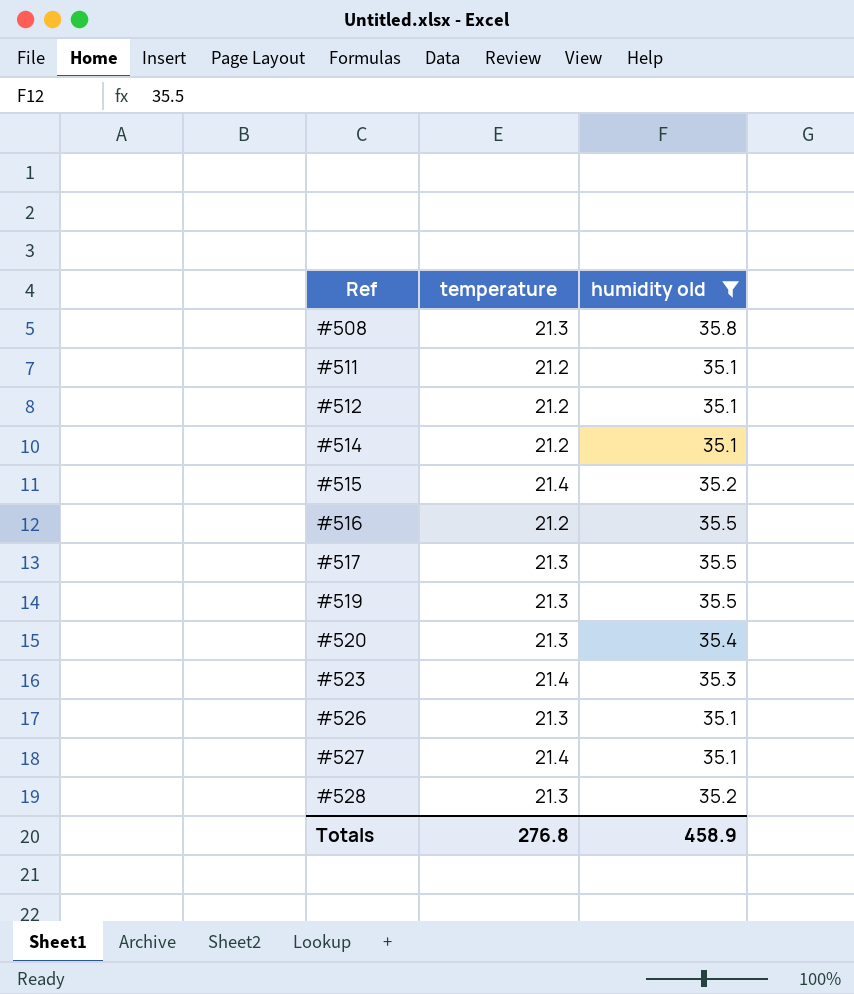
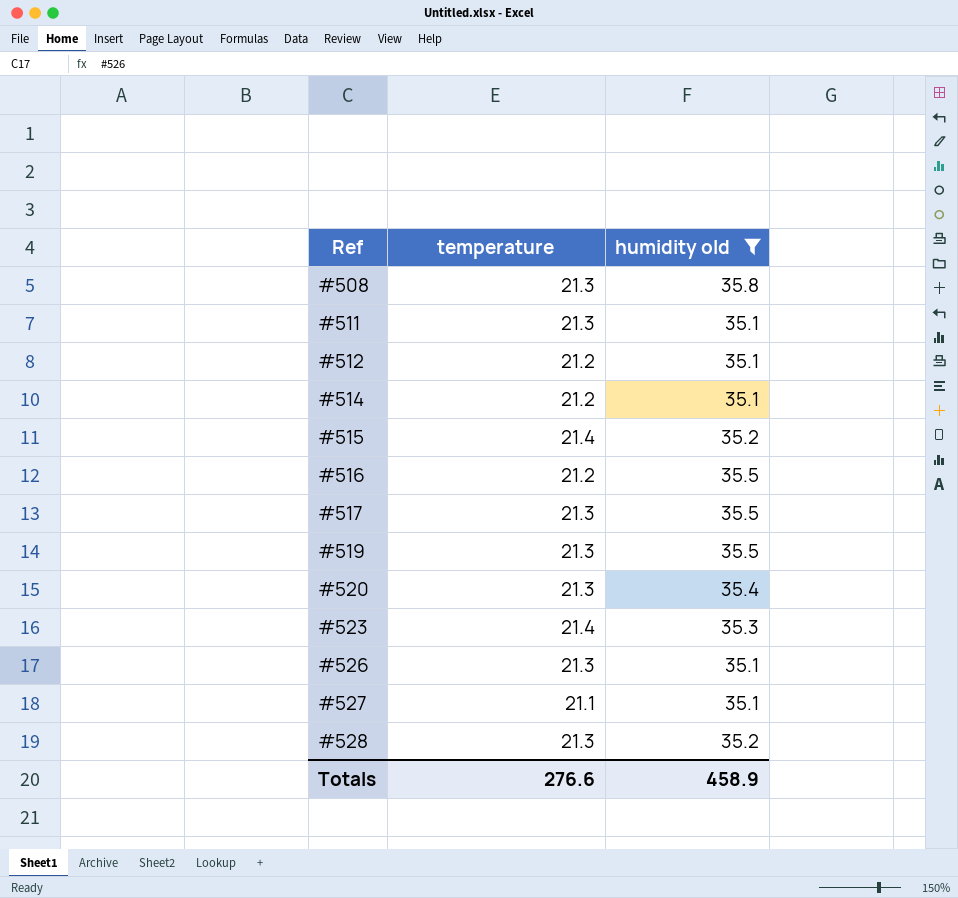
#511 | temperature: 21.2 -> 21.3
#527 | temperature: 21.4 -> 21.1
Totals | temperature: 276.8 -> 276.6

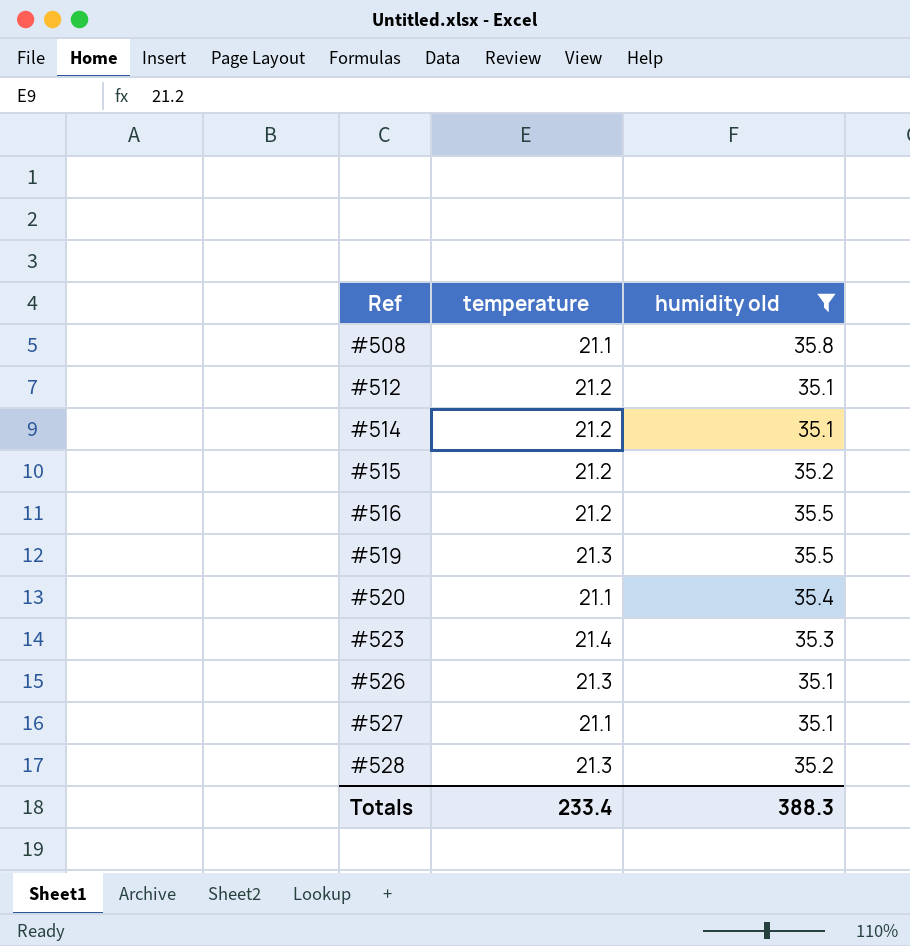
row #511: 21.3 | 35.1 -> none
row #517: 21.3 | 35.5 -> none
#508 | temperature: 21.3 -> 21.1
#515 | temperature: 21.4 -> 21.2
#520 | temperature: 21.3 -> 21.1
Totals | temperature: 276.6 -> 233.4
Totals | humidity old: 458.9 -> 388.3

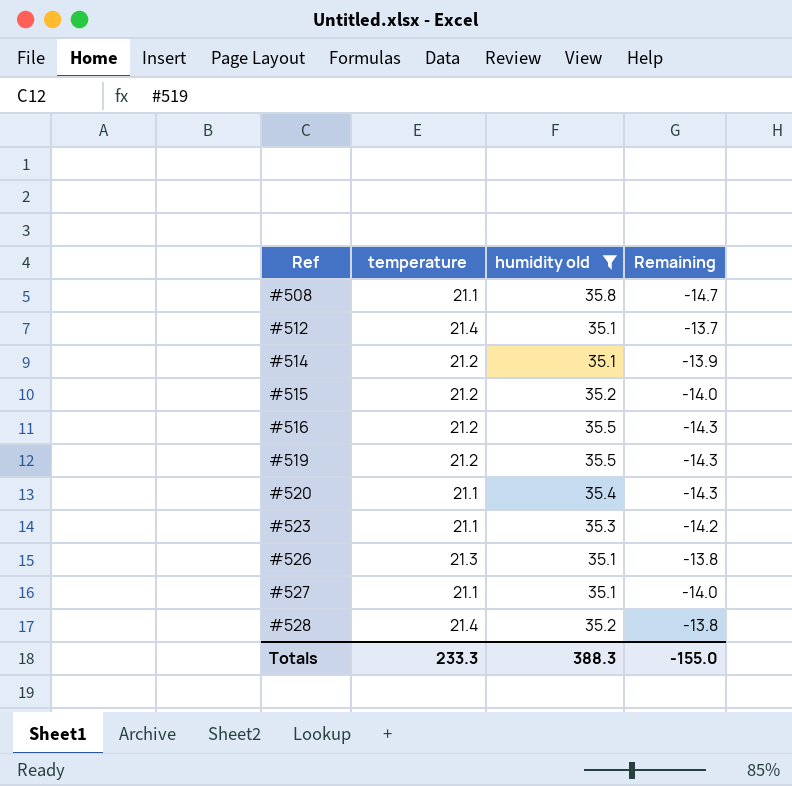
column Remaining | formula: none -> [temperature] - [humidity old]
#512 | temperature: 21.2 -> 21.4
#519 | temperature: 21.3 -> 21.2
#523 | temperature: 21.4 -> 21.1
#528 | temperature: 21.3 -> 21.4
Totals | temperature: 233.4 -> 233.3

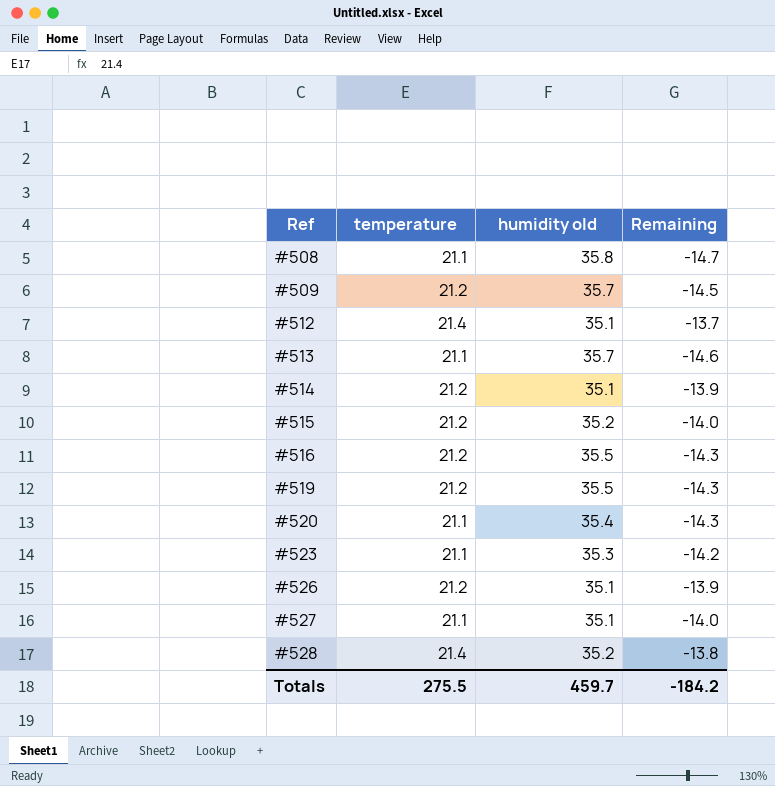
filter: humidity old != 35.7 -> none
#526 | temperature: 21.3 -> 21.2
#526 | Remaining: -13.8 -> -13.9
Totals | temperature: 233.3 -> 275.5
Totals | humidity old: 388.3 -> 459.7
Totals | Remaining: -155.0 -> -184.2

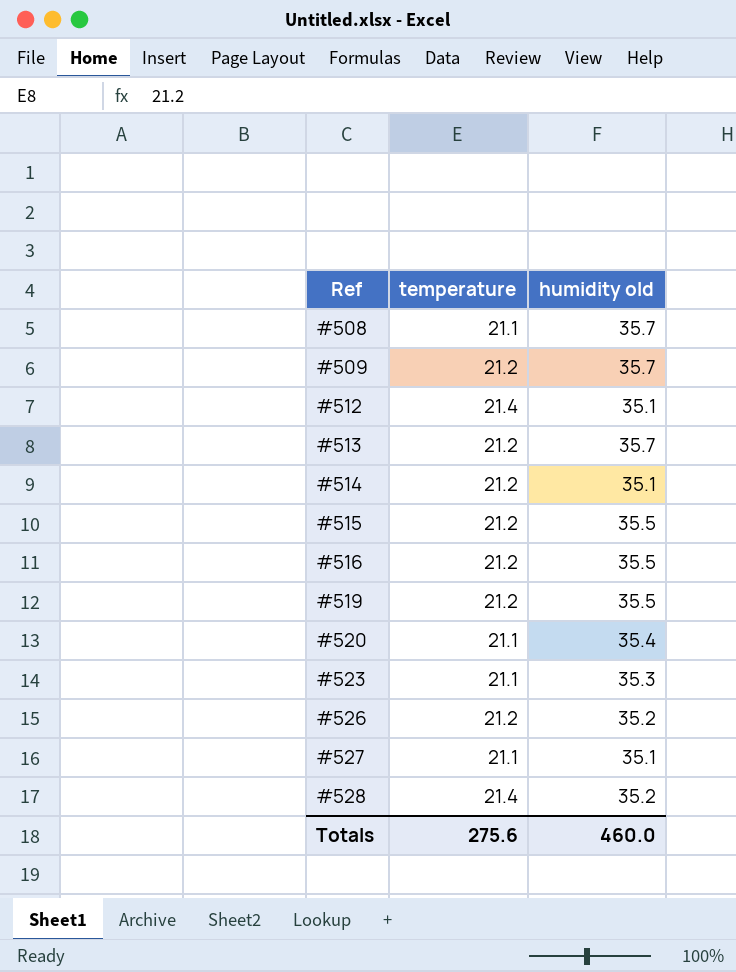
column Remaining | formula: [temperature] - [humidity old] -> none
#508 | humidity old: 35.8 -> 35.7
#513 | temperature: 21.1 -> 21.2
#515 | humidity old: 35.2 -> 35.5
#526 | humidity old: 35.1 -> 35.2
Totals | temperature: 275.5 -> 275.6
Totals | humidity old: 459.7 -> 460.0

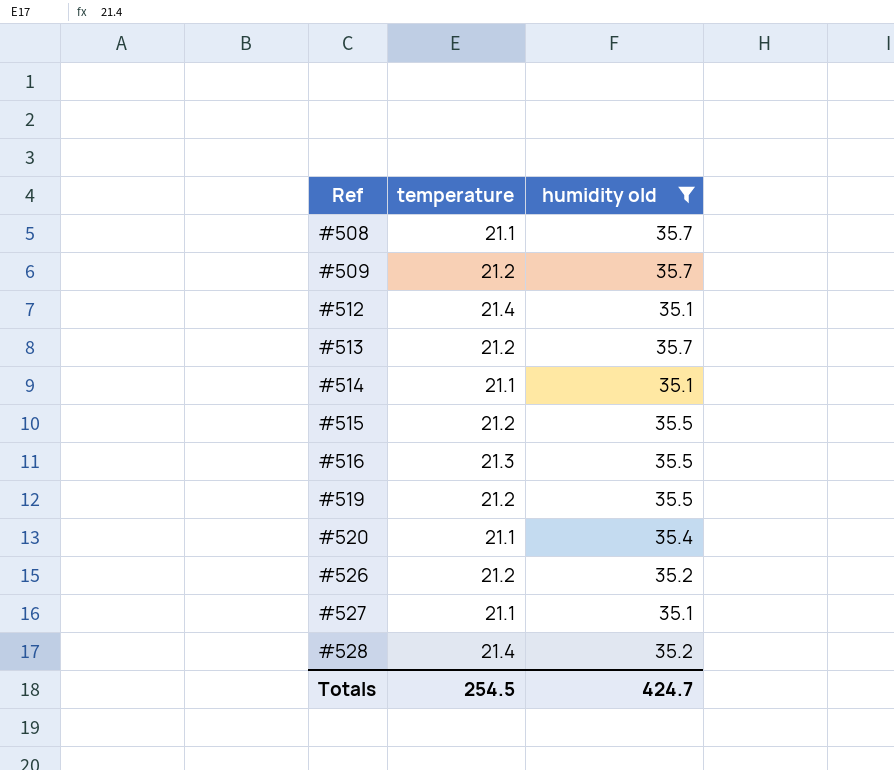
filter: none -> humidity old != 35.3
#514 | temperature: 21.2 -> 21.1
#516 | temperature: 21.2 -> 21.3
Totals | temperature: 275.6 -> 254.5
Totals | humidity old: 460.0 -> 424.7

